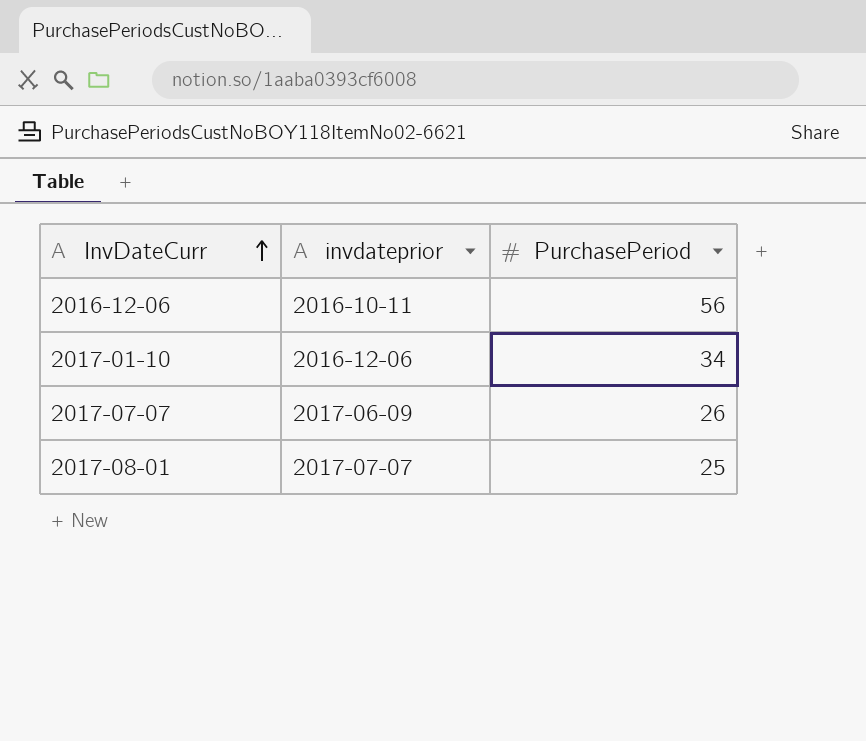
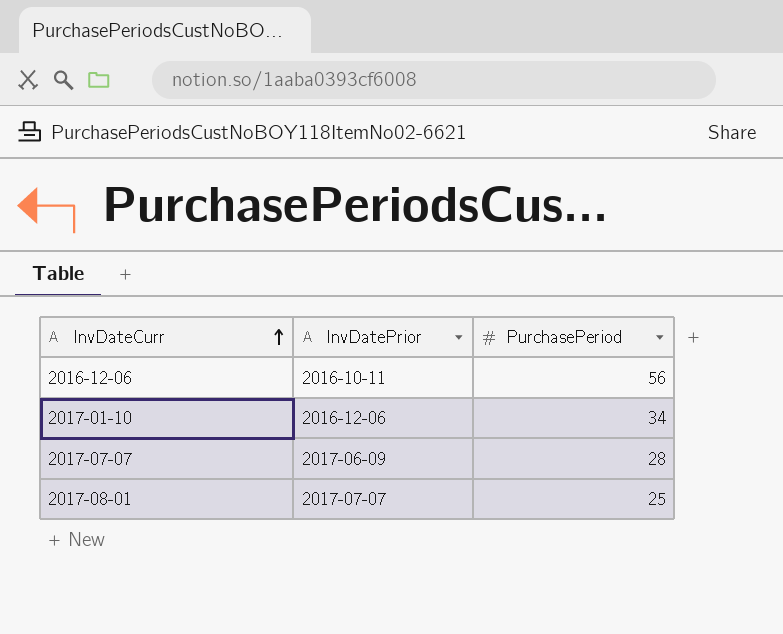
column name: invdateprior -> InvDatePrior
2017-07-07 | PurchasePeriod: 26 -> 28

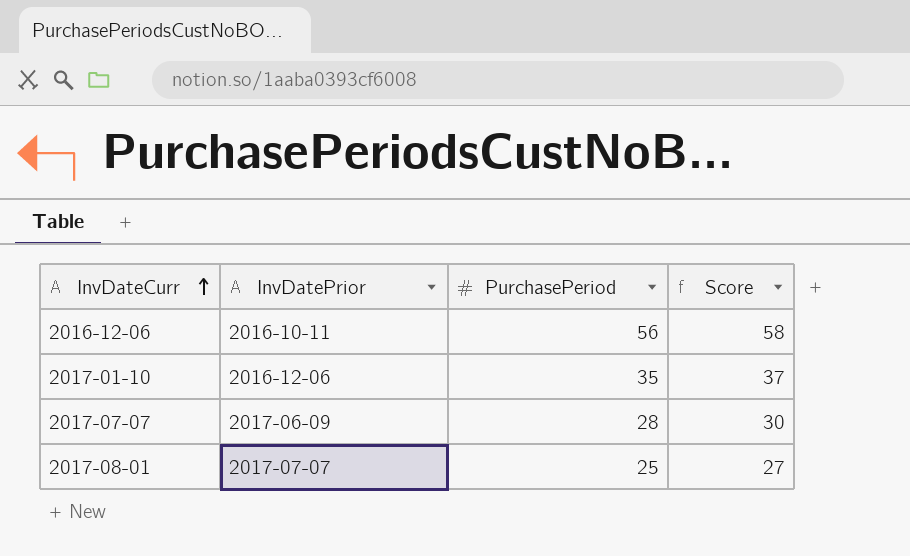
column Score | formula: none -> [PurchasePeriod] + 2
2017-01-10 | PurchasePeriod: 34 -> 35

